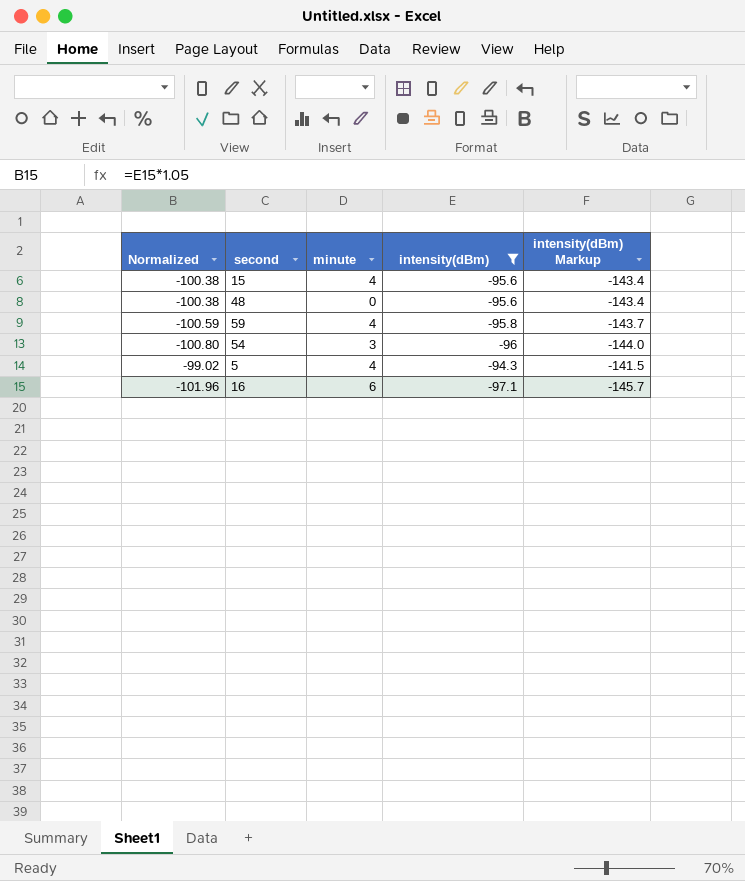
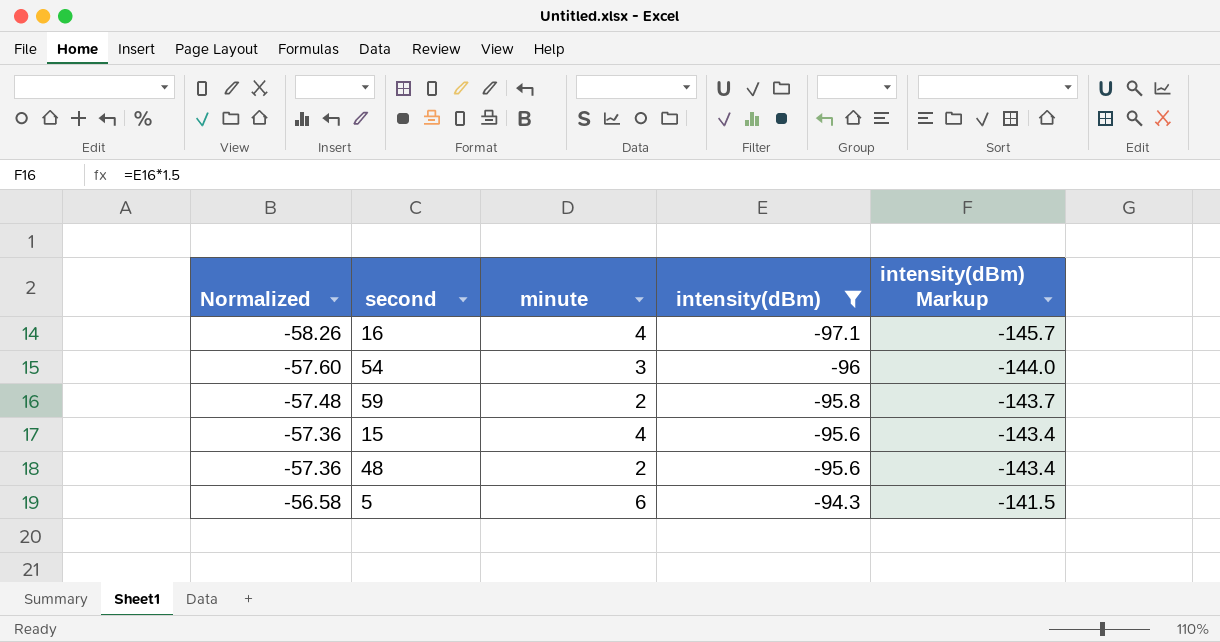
row order: none -> Normalized ascending
column Normalized | formula: [intensity(dBm)] * 1.05 -> [intensity(dBm)] * 0.6
16 | minute: 6 -> 4
59 | minute: 4 -> 2
48 | minute: 0 -> 2
5 | minute: 4 -> 6

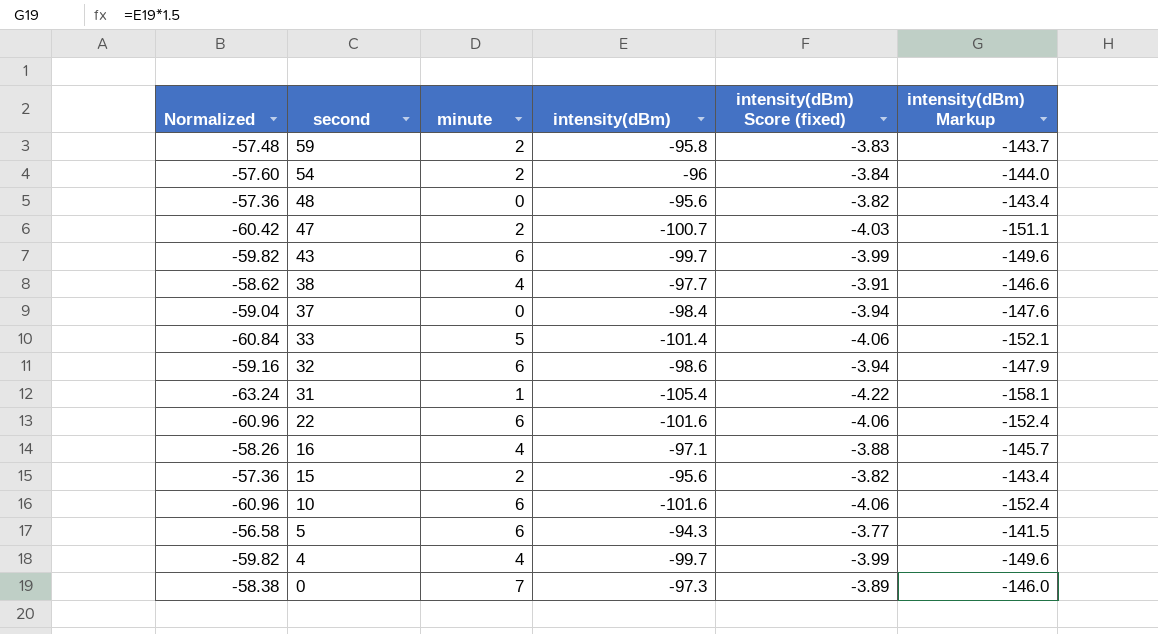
filter: intensity(dBm) >= -97.1 -> none
row order: Normalized ascending -> second descending
column intensity(dBm) Score (fixed) | formula: none -> [intensity(dBm)] * 0.04
54 | minute: 3 -> 2
48 | minute: 2 -> 0
15 | minute: 4 -> 2

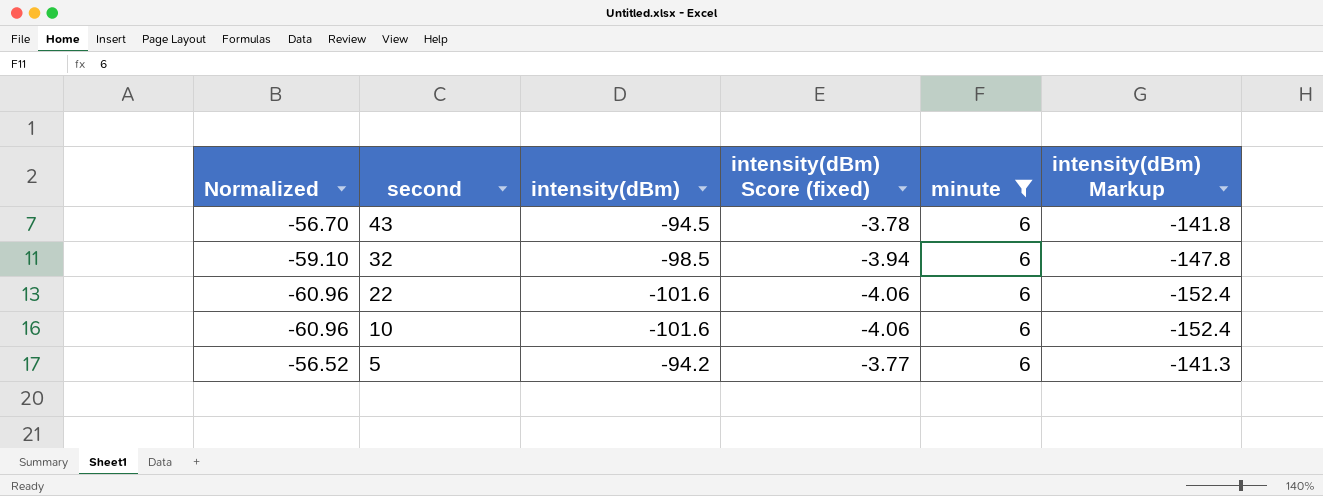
filter: none -> minute = 6
column minute | position: 3 -> 5
43 | Normalized: -59.82 -> -56.70
43 | intensity(dBm): -99.7 -> -94.5
43 | intensity(dBm) Score (fixed): -3.99 -> -3.78
43 | intensity(dBm) Markup: -149.6 -> -141.8
32 | Normalized: -59.16 -> -59.10
32 | intensity(dBm): -98.6 -> -98.5
32 | intensity(dBm) Markup: -147.9 -> -147.8
5 | Normalized: -56.58 -> -56.52
5 | intensity(dBm): -94.3 -> -94.2
5 | intensity(dBm) Markup: -141.5 -> -141.3

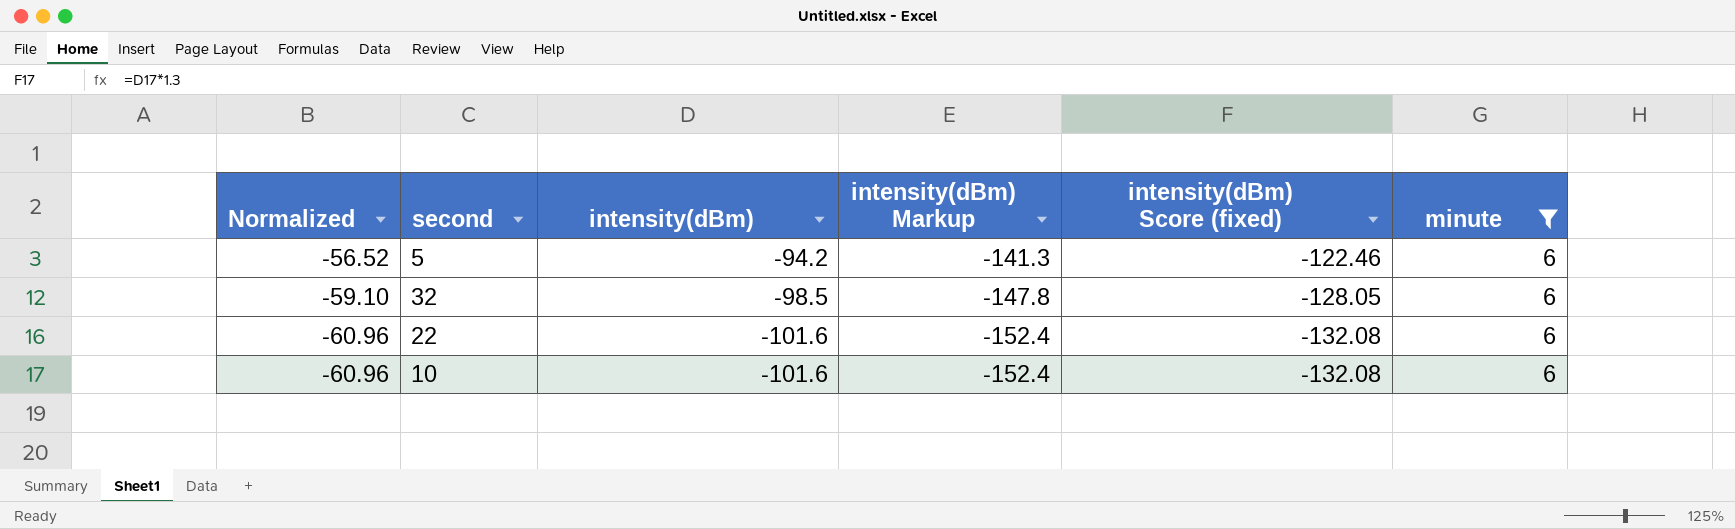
row order: second descending -> Normalized descending
column intensity(dBm) Markup | position: 6 -> 4
column intensity(dBm) Score (fixed) | formula: [intensity(dBm)] * 0.04 -> [intensity(dBm)] * 1.3
row 43: -56.70 | -94.5 | -3.78 | 6 | -141.8 -> none

